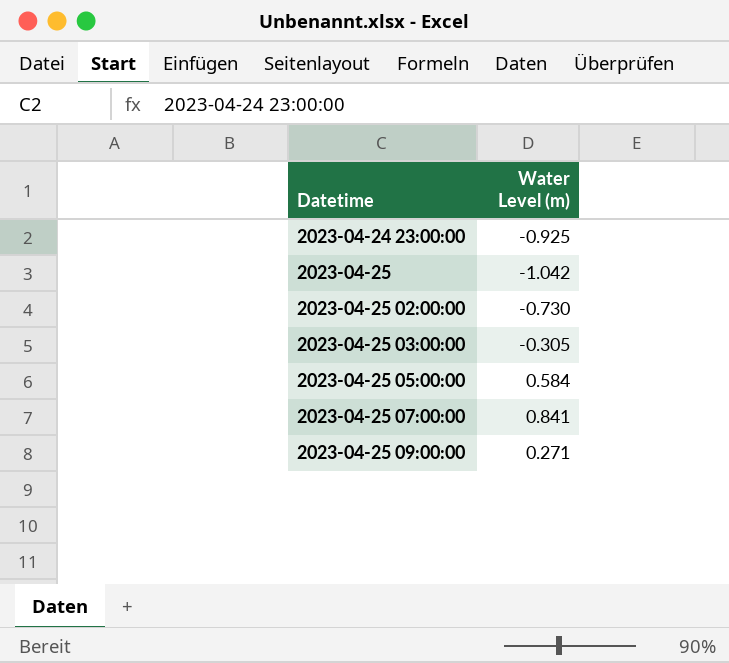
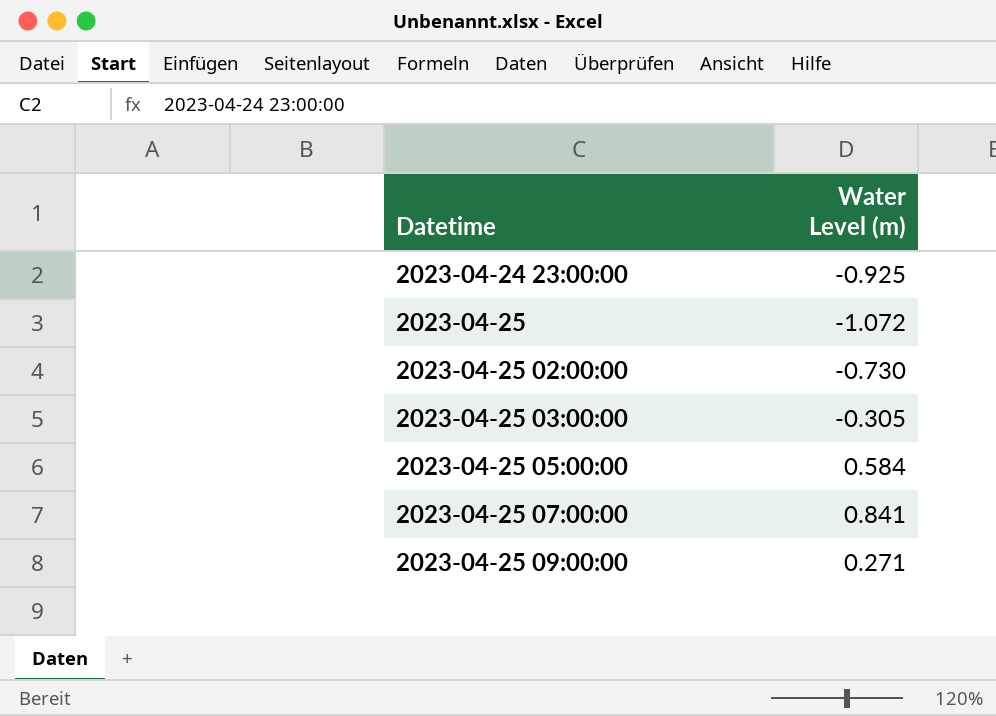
2023-04-25 | Water Level (m): -1.042 -> -1.072

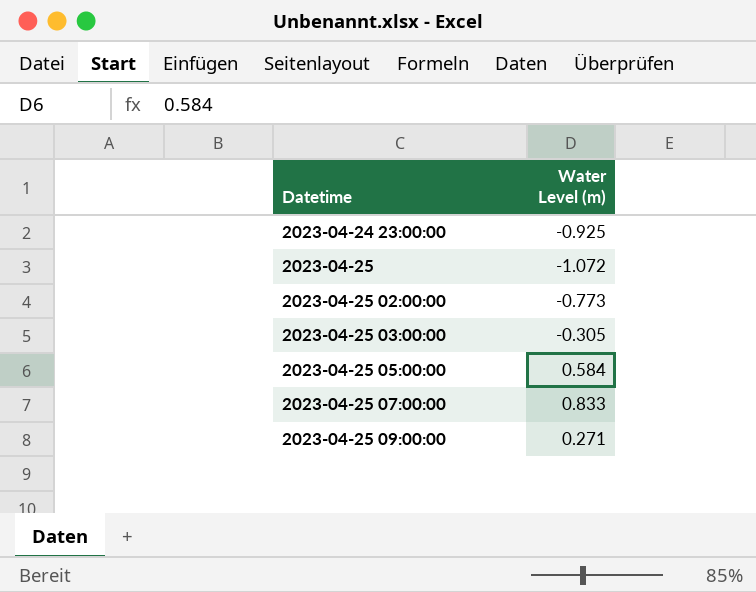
2023-04-25 02:00:00 | Water Level (m): -0.730 -> -0.773
2023-04-25 07:00:00 | Water Level (m): 0.841 -> 0.833

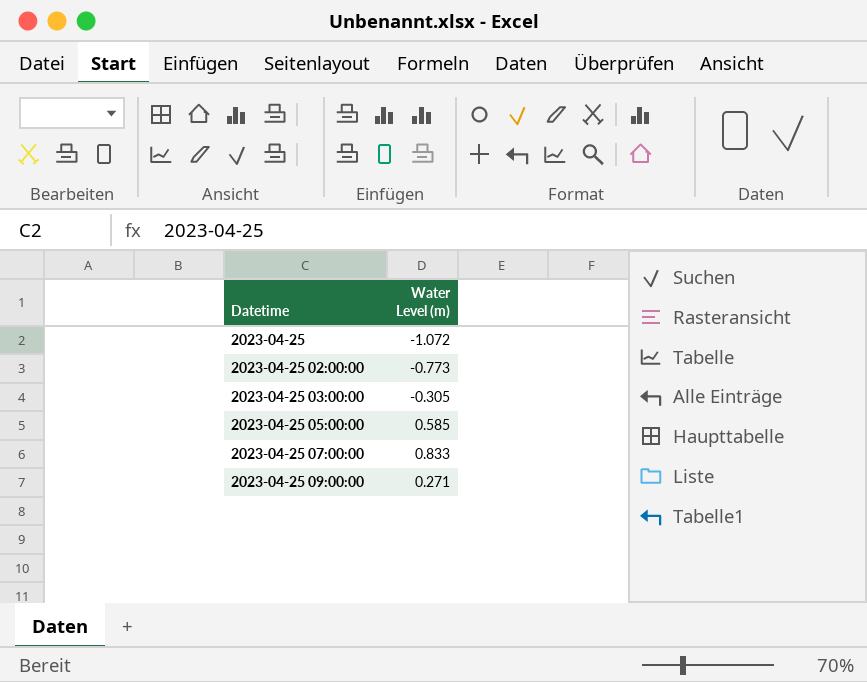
row 2023-04-24 23:00:00: -0.925 -> none
2023-04-25 05:00:00 | Water Level (m): 0.584 -> 0.585

